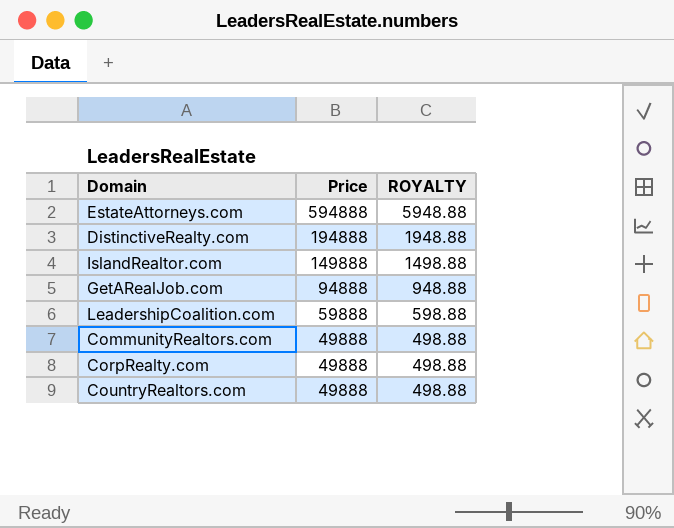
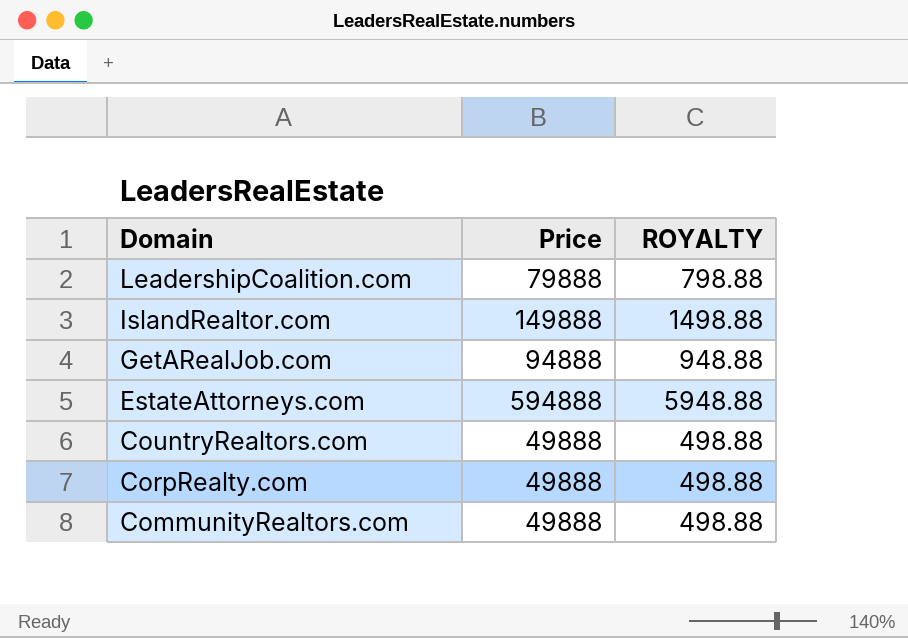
row order: Price descending -> Domain descending
row DistinctiveRealty.com: 194888 | 1948.88 -> none
LeadershipCoalition.com | Price: 59888 -> 79888
LeadershipCoalition.com | ROYALTY: 598.88 -> 798.88

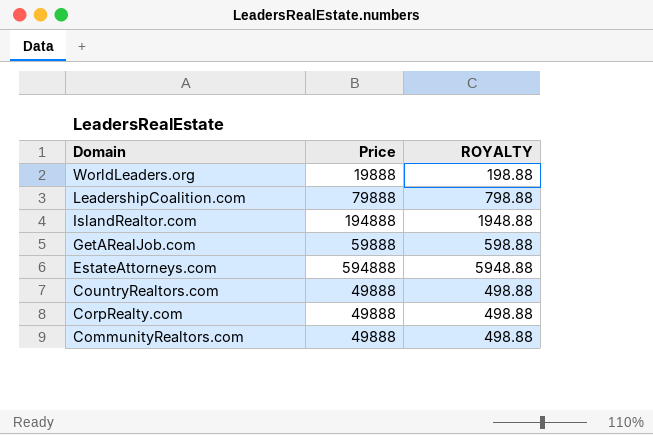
row WorldLeaders.org: none -> 19888 | 198.88
IslandRealtor.com | Price: 149888 -> 194888
IslandRealtor.com | ROYALTY: 1498.88 -> 1948.88
GetARealJob.com | Price: 94888 -> 59888
GetARealJob.com | ROYALTY: 948.88 -> 598.88

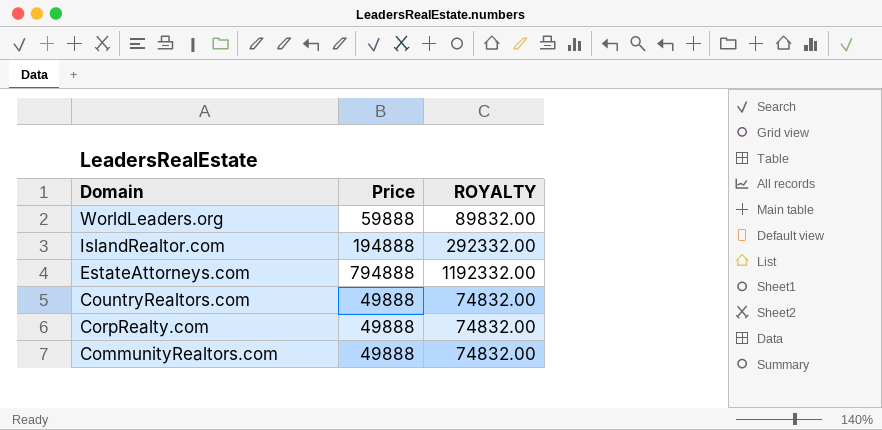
column ROYALTY | formula: [Price] * 0.01 -> [Price] * 1.5
row LeadershipCoalition.com: 79888 | 798.88 -> none
row GetARealJob.com: 59888 | 598.88 -> none
WorldLeaders.org | Price: 19888 -> 59888
EstateAttorneys.com | Price: 594888 -> 794888

